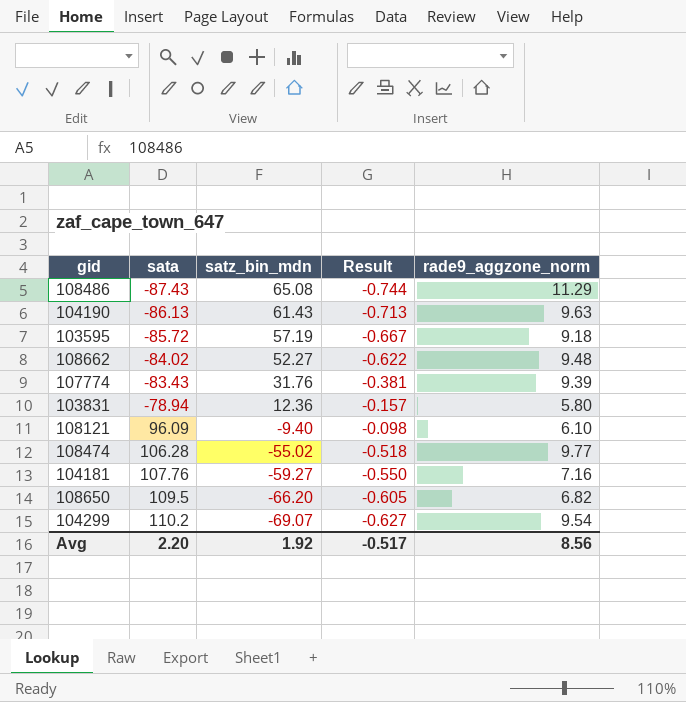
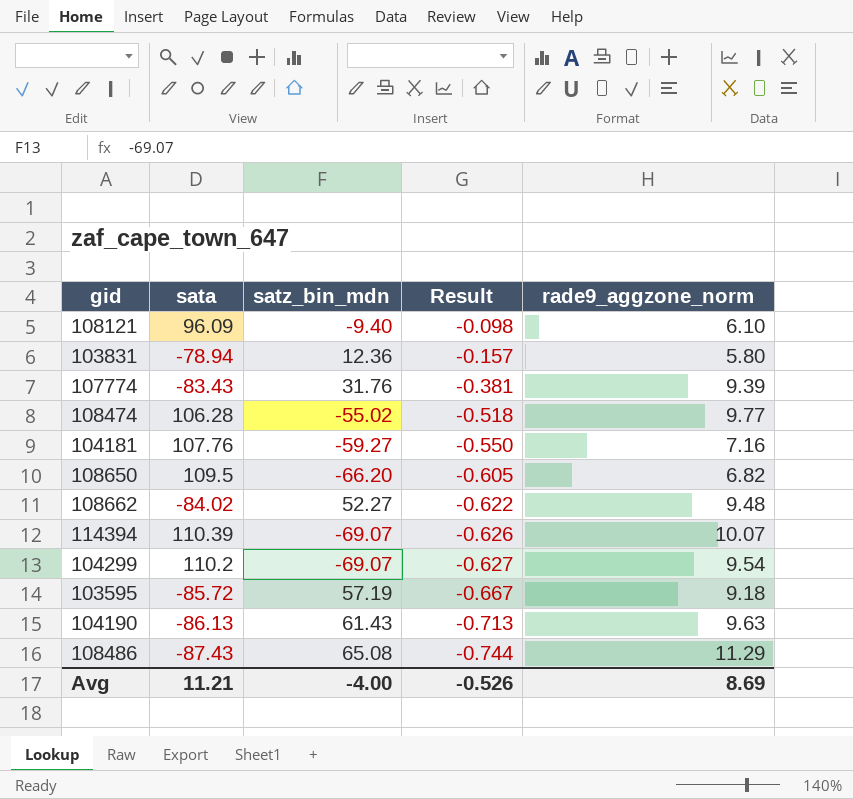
row order: sata ascending -> Result descending
row 114394: none -> 110.39 | -69.07 | -0.626 | 10.07
Avg | sata: 2.20 -> 11.21
Avg | satz_bin_mdn: 1.92 -> -4.00
Avg | Result: -0.517 -> -0.526
Avg | rade9_aggzone_norm: 8.56 -> 8.69

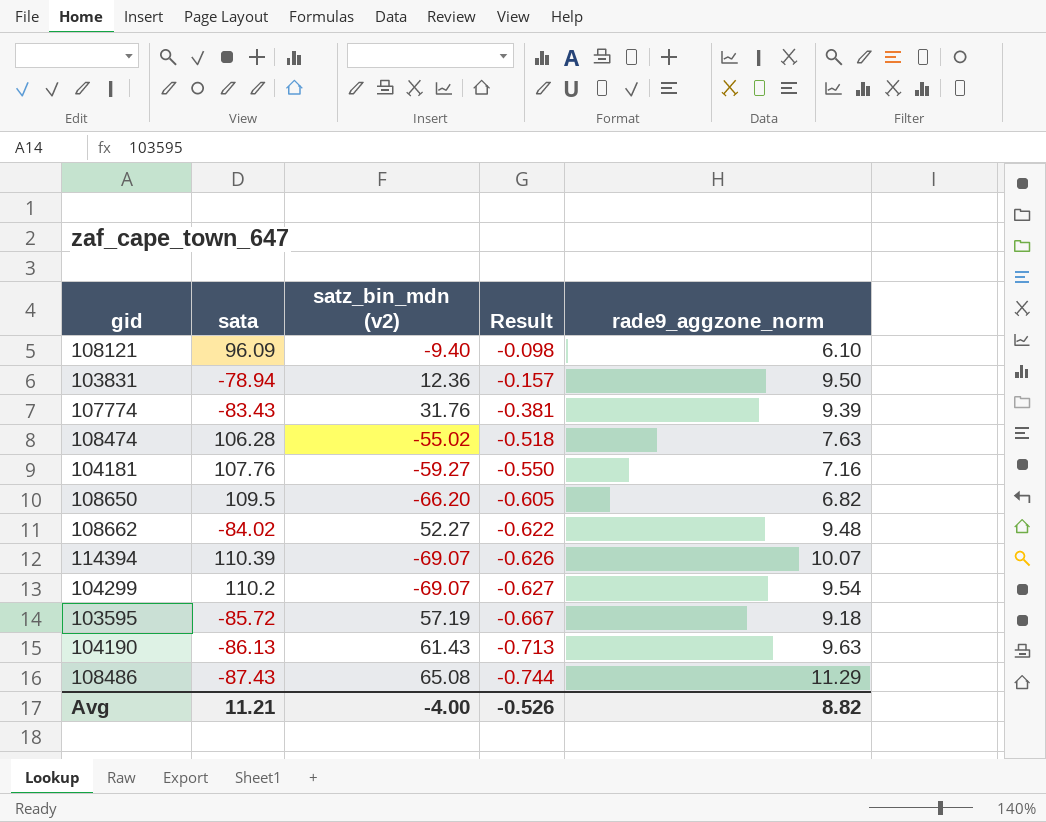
column name: satz_bin_mdn -> satz_bin_mdn (v2)
103831 | rade9_aggzone_norm: 5.80 -> 9.50
108474 | rade9_aggzone_norm: 9.77 -> 7.63
Avg | rade9_aggzone_norm: 8.69 -> 8.82

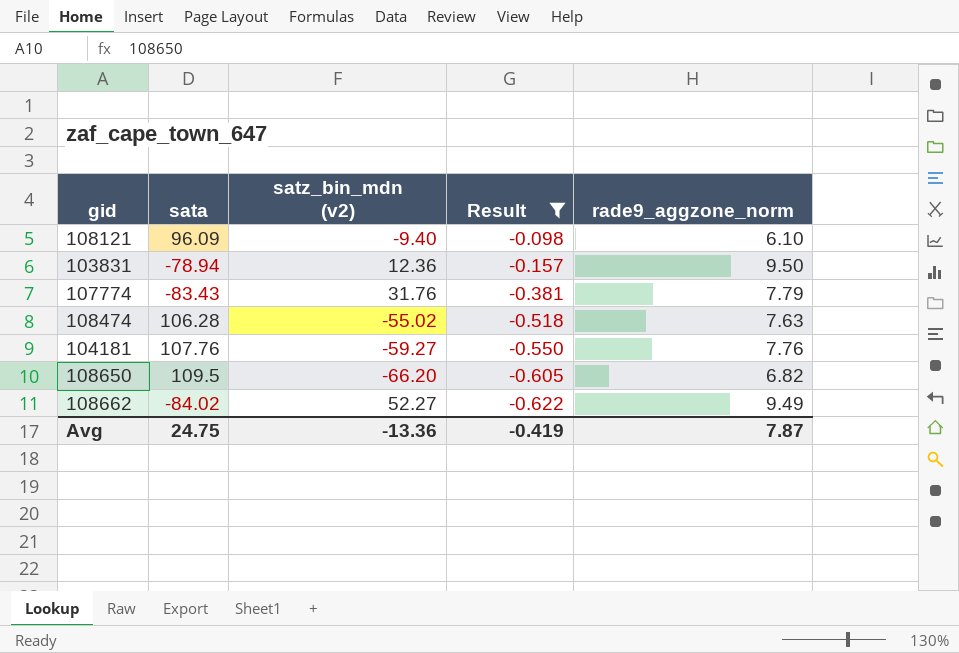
filter: none -> Result >= -0.622
107774 | rade9_aggzone_norm: 9.39 -> 7.79
104181 | rade9_aggzone_norm: 7.16 -> 7.76
108662 | rade9_aggzone_norm: 9.48 -> 9.49
Avg | sata: 11.21 -> 24.75
Avg | satz_bin_mdn (v2): -4.00 -> -13.36
Avg | Result: -0.526 -> -0.419
Avg | rade9_aggzone_norm: 8.82 -> 7.87

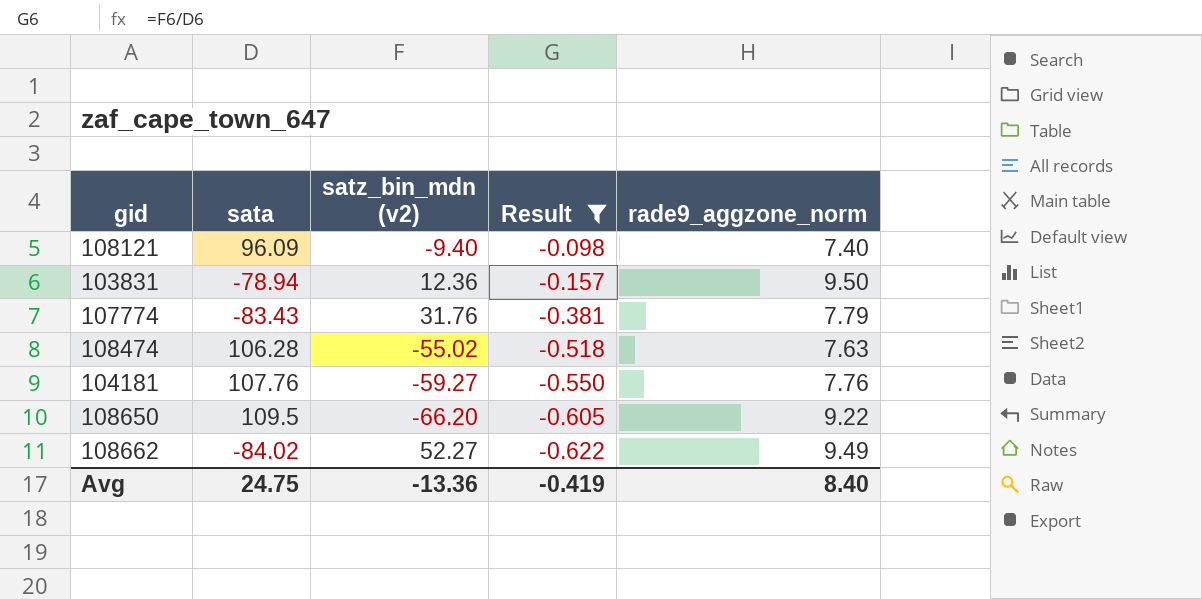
108121 | rade9_aggzone_norm: 6.10 -> 7.40
108650 | rade9_aggzone_norm: 6.82 -> 9.22
Avg | rade9_aggzone_norm: 7.87 -> 8.40

